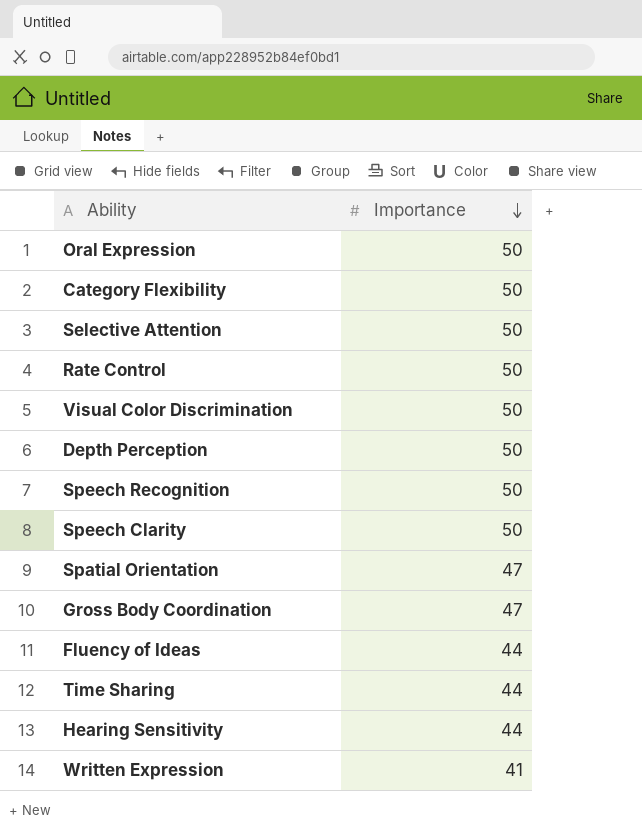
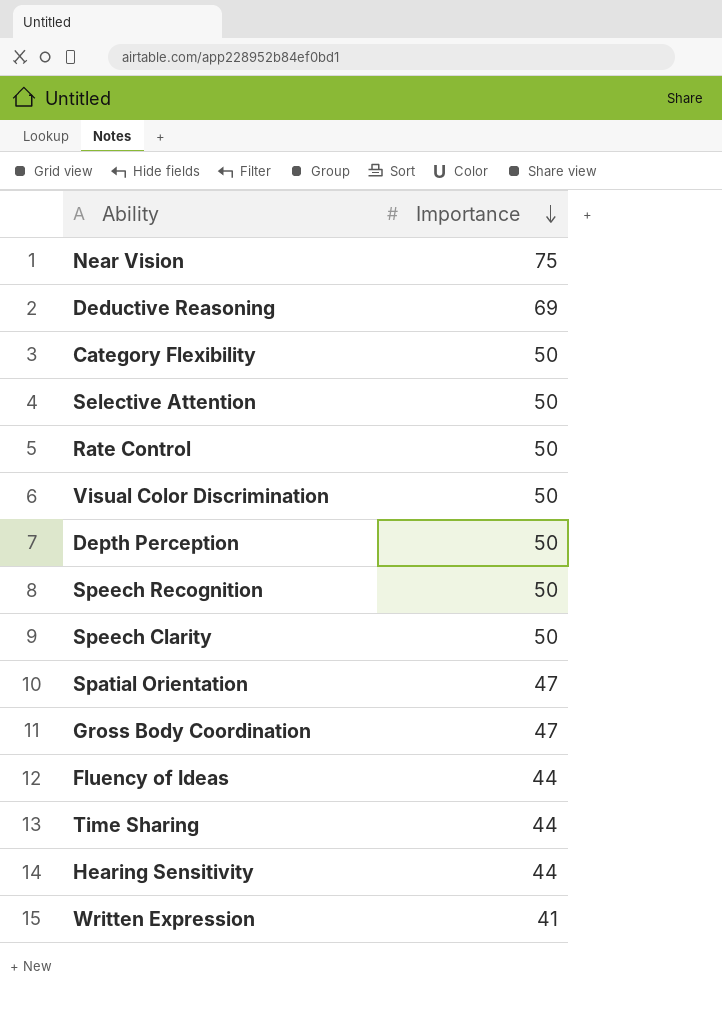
row Oral Expression: 50 -> none
row Near Vision: none -> 75
row Deductive Reasoning: none -> 69

